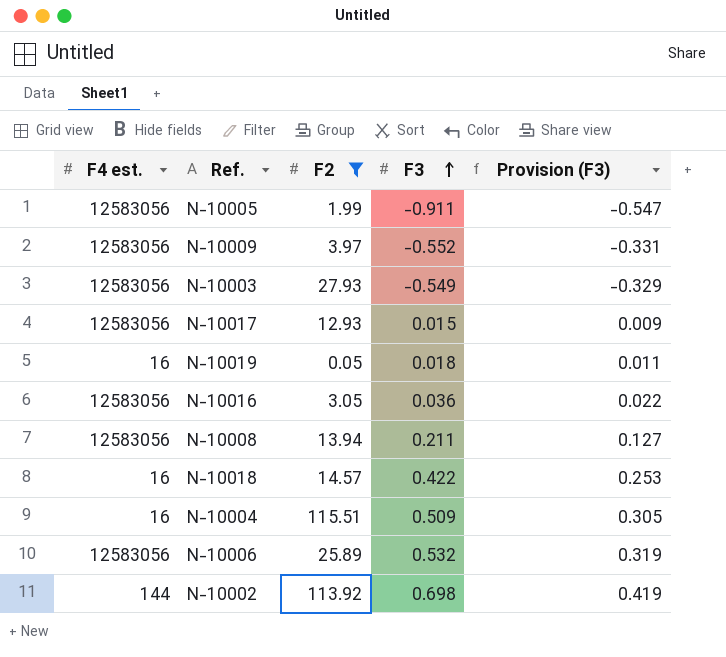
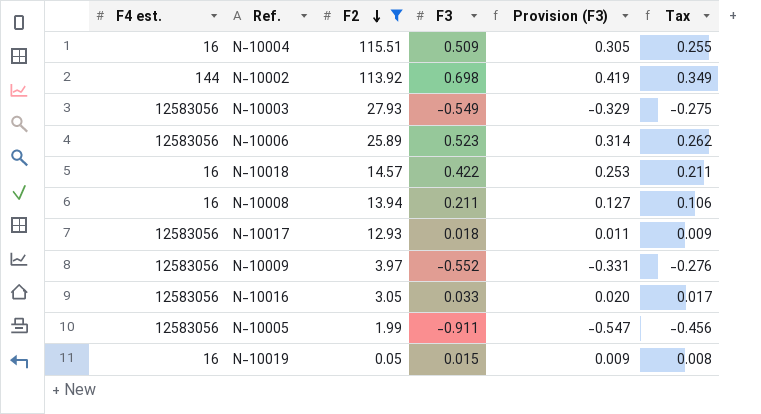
row order: F3 ascending -> F2 descending
column Tax | formula: none -> [F3] * 0.5
N-10006 | F3: 0.532 -> 0.523
N-10006 | Provision (F3): 0.319 -> 0.314
N-10008 | F4 est.: 12583056 -> 16
N-10017 | F3: 0.015 -> 0.018
N-10017 | Provision (F3): 0.009 -> 0.011
N-10016 | F3: 0.036 -> 0.033
N-10016 | Provision (F3): 0.022 -> 0.020
N-10019 | F3: 0.018 -> 0.015
N-10019 | Provision (F3): 0.011 -> 0.009

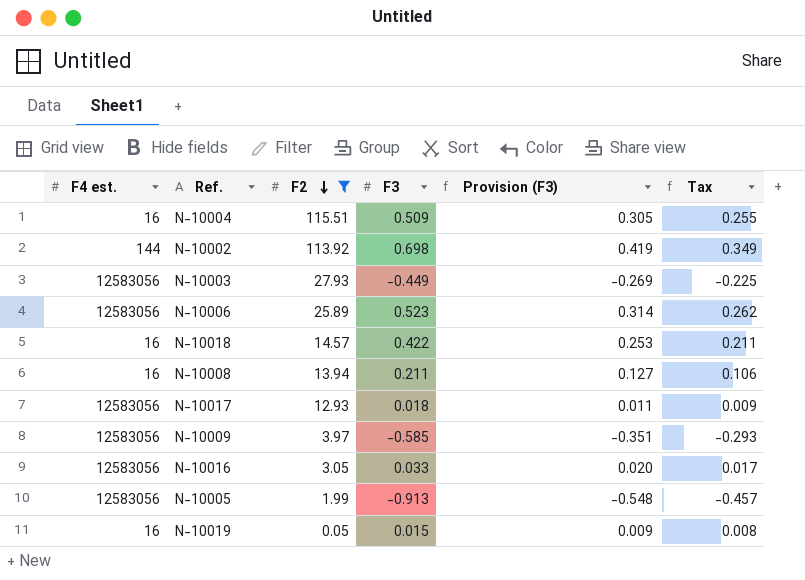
N-10003 | F3: -0.549 -> -0.449
N-10003 | Provision (F3): -0.329 -> -0.269
N-10003 | Tax: -0.275 -> -0.225
N-10009 | F3: -0.552 -> -0.585
N-10009 | Provision (F3): -0.331 -> -0.351
N-10009 | Tax: -0.276 -> -0.293
N-10005 | F3: -0.911 -> -0.913
N-10005 | Provision (F3): -0.547 -> -0.548
N-10005 | Tax: -0.456 -> -0.457

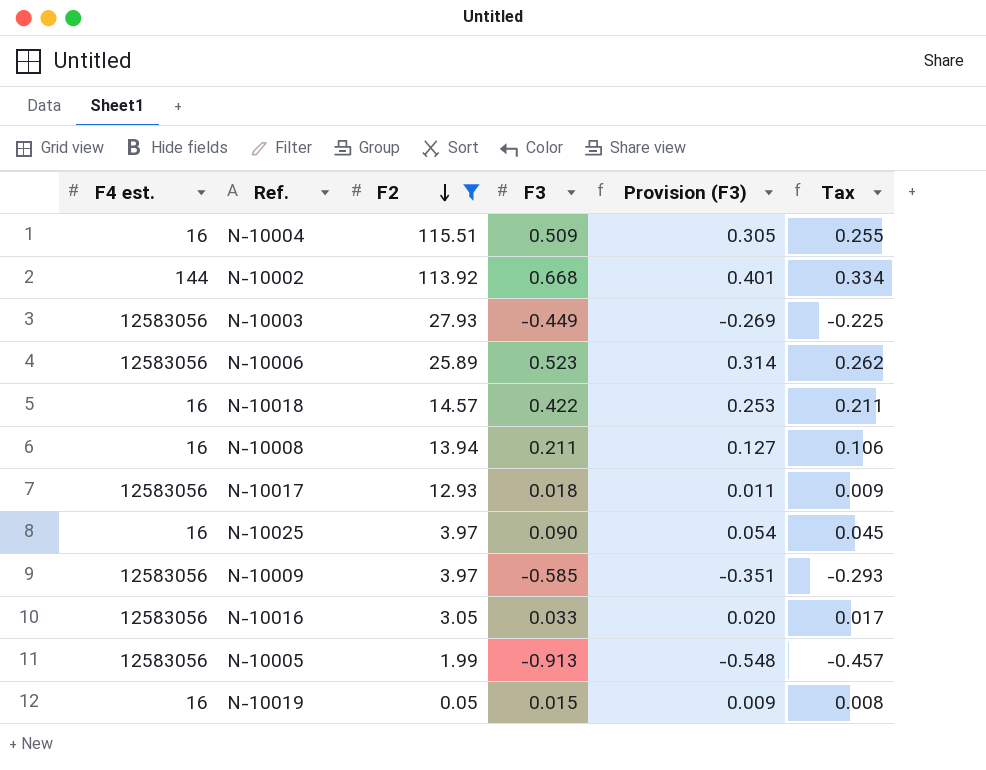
N-10002 | F3: 0.698 -> 0.668
N-10002 | Provision (F3): 0.419 -> 0.401
N-10002 | Tax: 0.349 -> 0.334
row N-10025: none -> 16 | 3.97 | 0.090 | 0.054 | 0.045

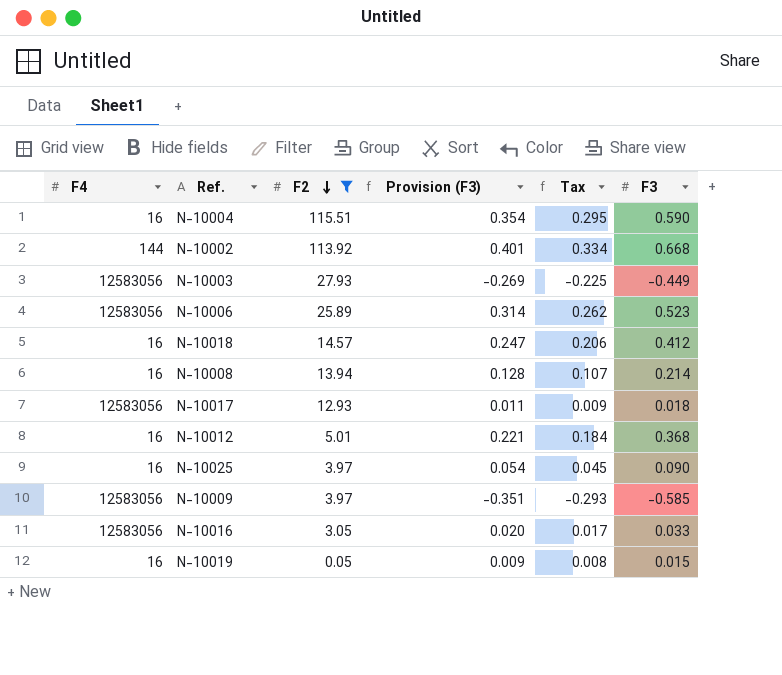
column name: F4 est. -> F4
column F3 | position: 4 -> 6
row N-10005: 12583056 | 1.99 | -0.913 | -0.548 | -0.457 -> none
N-10004 | Provision (F3): 0.305 -> 0.354
N-10004 | Tax: 0.255 -> 0.295
N-10004 | F3: 0.509 -> 0.590
N-10018 | Provision (F3): 0.253 -> 0.247
N-10018 | Tax: 0.211 -> 0.206
N-10018 | F3: 0.422 -> 0.412
N-10008 | Provision (F3): 0.127 -> 0.128
N-10008 | Tax: 0.106 -> 0.107
N-10008 | F3: 0.211 -> 0.214
row N-10012: none -> 16 | 5.01 | 0.221 | 0.184 | 0.368

